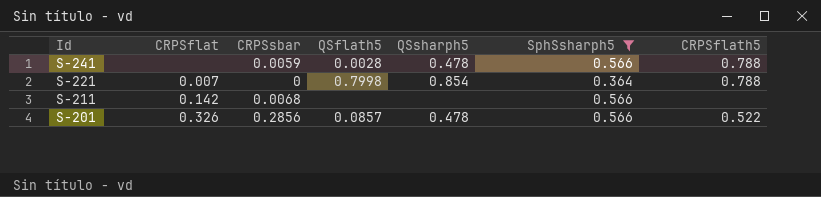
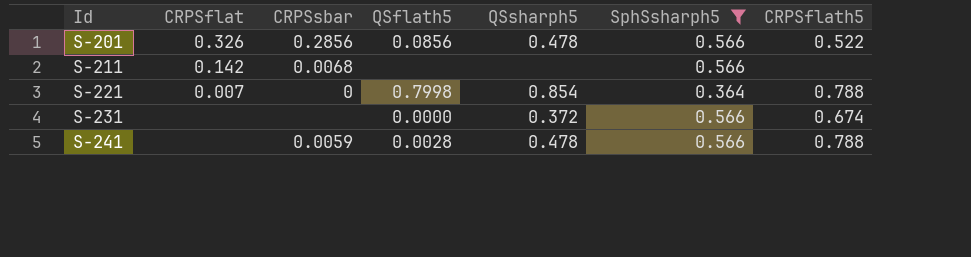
row order: Id descending -> Id ascending
S-201 | QSflath5: 0.0857 -> 0.0856
row S-231: none -> none | none | 0.0000 | 0.372 | 0.566 | 0.674

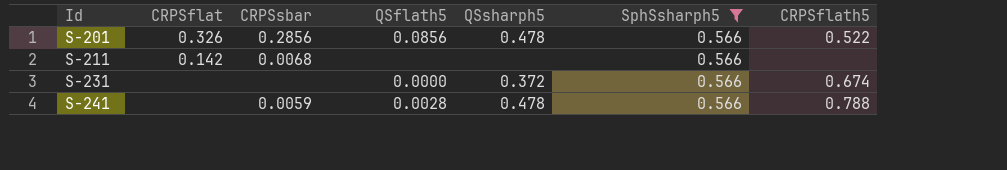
row S-221: 0.007 | 0 | 0.7998 | 0.854 | 0.364 | 0.788 -> none

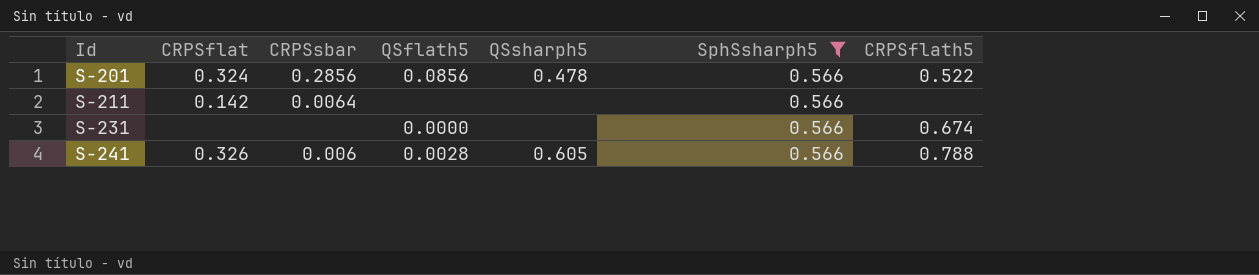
S-201 | CRPSflat: 0.326 -> 0.324
S-211 | CRPSsbar: 0.0068 -> 0.0064
S-231 | QSsharph5: 0.372 -> none
S-241 | CRPSflat: none -> 0.326
S-241 | CRPSsbar: 0.0059 -> 0.006
S-241 | QSsharph5: 0.478 -> 0.605

